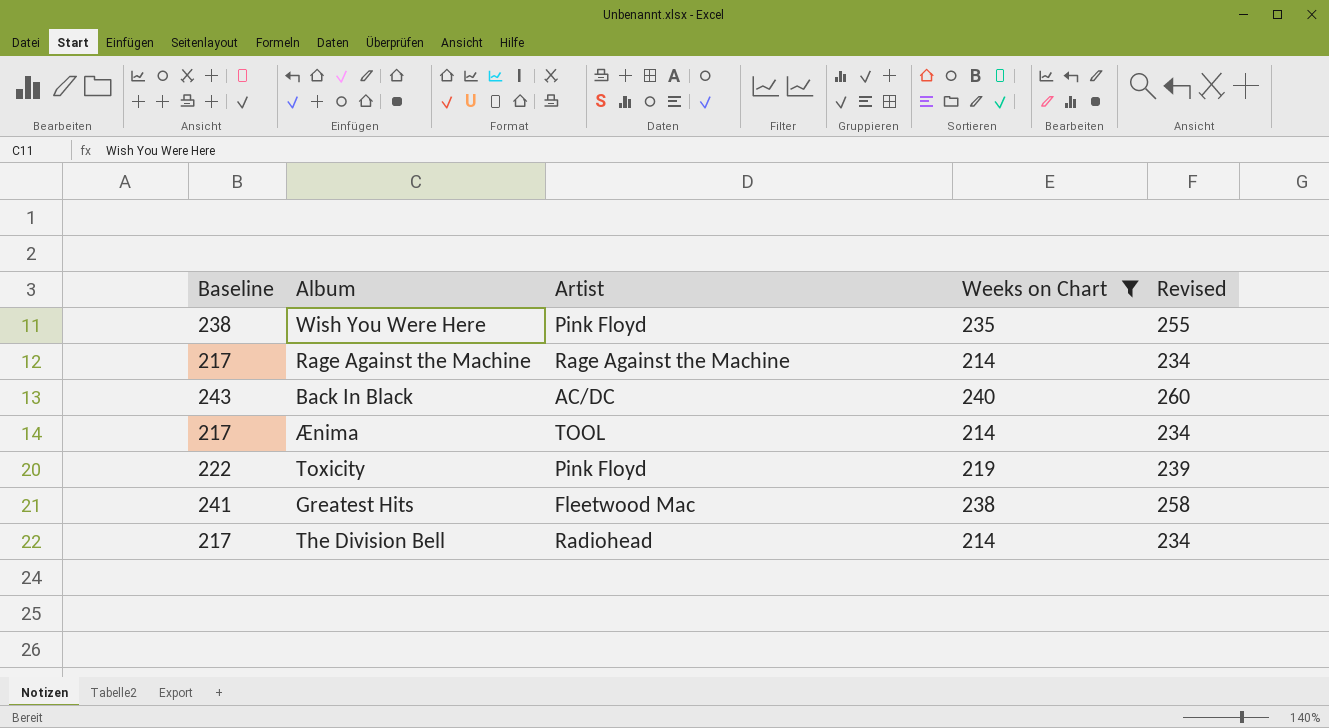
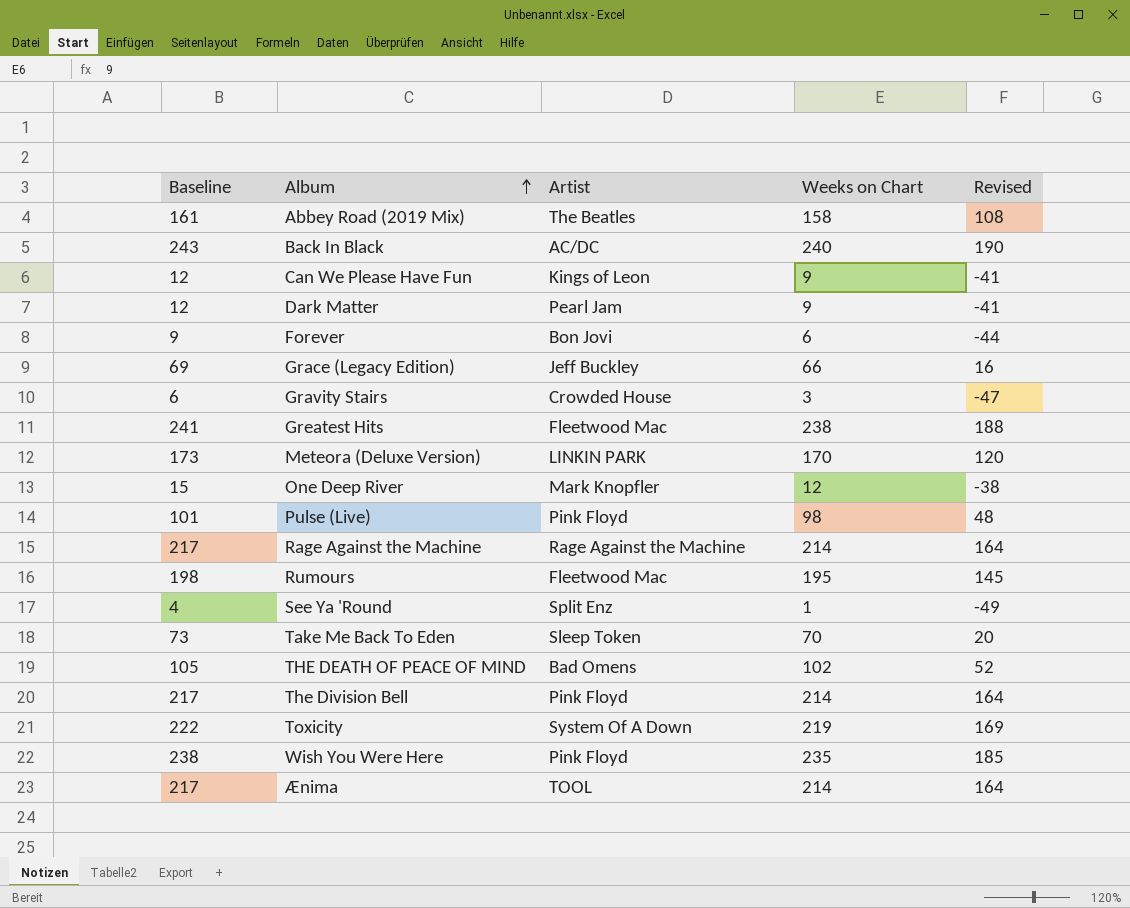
filter: Weeks on Chart >= 214 -> none
row order: none -> Album ascending
column Revised | formula: [Weeks on Chart] + 20 -> [Weeks on Chart] - 50
The Division Bell | Artist: Radiohead -> Pink Floyd
Toxicity | Artist: Pink Floyd -> System Of A Down

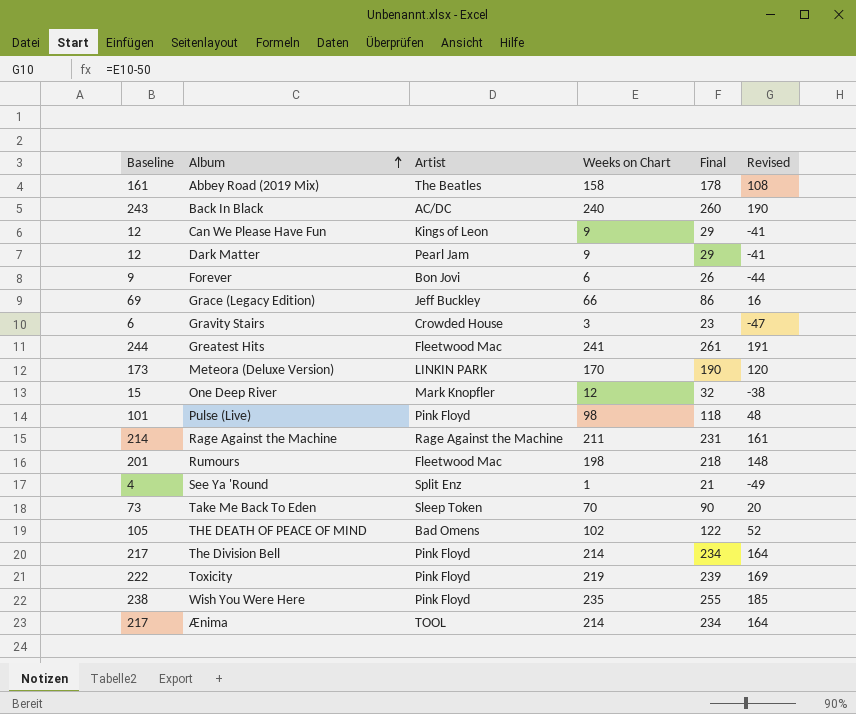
column Final | formula: none -> [Weeks on Chart] + 20
Greatest Hits | Baseline: 241 -> 244
Greatest Hits | Weeks on Chart: 238 -> 241
Greatest Hits | Revised: 188 -> 191
Rage Against the Machine | Baseline: 217 -> 214
Rage Against the Machine | Weeks on Chart: 214 -> 211
Rage Against the Machine | Revised: 164 -> 161
Rumours | Baseline: 198 -> 201
Rumours | Weeks on Chart: 195 -> 198
Rumours | Revised: 145 -> 148
Toxicity | Artist: System Of A Down -> Pink Floyd

